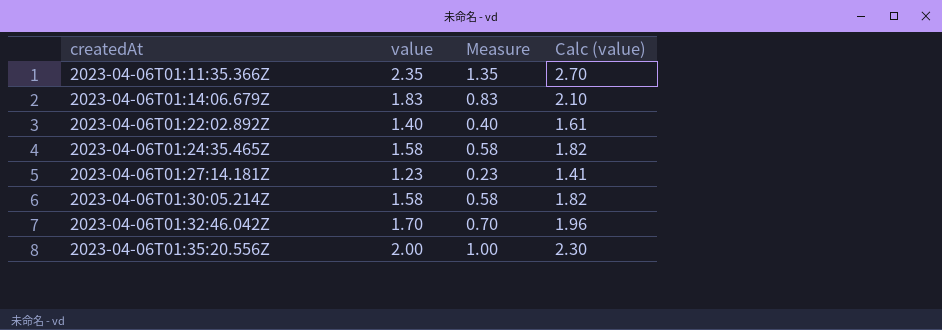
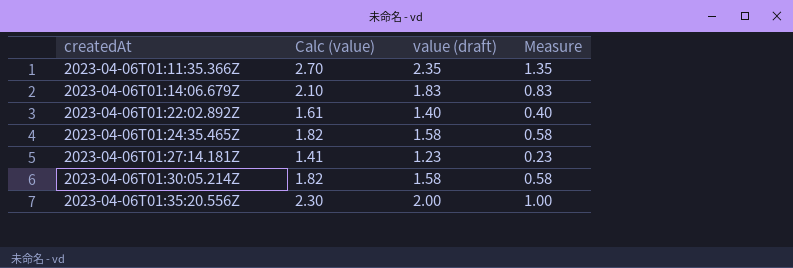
column Calc (value) | position: 4 -> 2
column name: value -> value (draft)
row 2023-04-06T01:32:46.042Z: 1.70 | 0.70 | 1.96 -> none

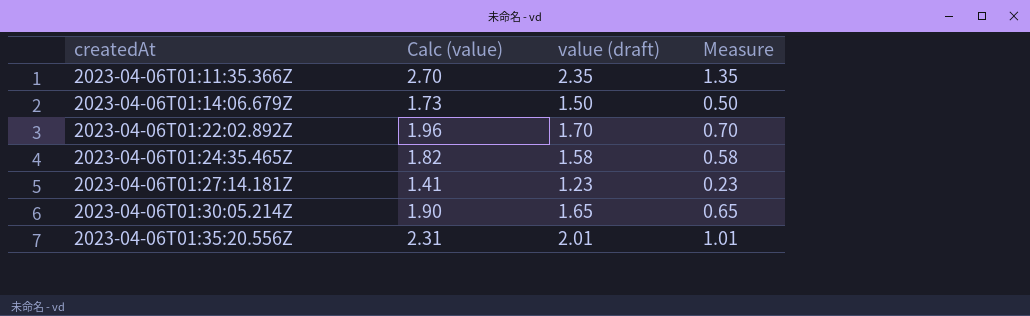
2023-04-06T01:14:06.679Z | Calc (value): 2.10 -> 1.73
2023-04-06T01:14:06.679Z | value (draft): 1.83 -> 1.50
2023-04-06T01:14:06.679Z | Measure: 0.83 -> 0.50
2023-04-06T01:22:02.892Z | Calc (value): 1.61 -> 1.96
2023-04-06T01:22:02.892Z | value (draft): 1.40 -> 1.70
2023-04-06T01:22:02.892Z | Measure: 0.40 -> 0.70
2023-04-06T01:30:05.214Z | Calc (value): 1.82 -> 1.90
2023-04-06T01:30:05.214Z | value (draft): 1.58 -> 1.65
2023-04-06T01:30:05.214Z | Measure: 0.58 -> 0.65
2023-04-06T01:35:20.556Z | Calc (value): 2.30 -> 2.31
2023-04-06T01:35:20.556Z | value (draft): 2.00 -> 2.01
2023-04-06T01:35:20.556Z | Measure: 1.00 -> 1.01

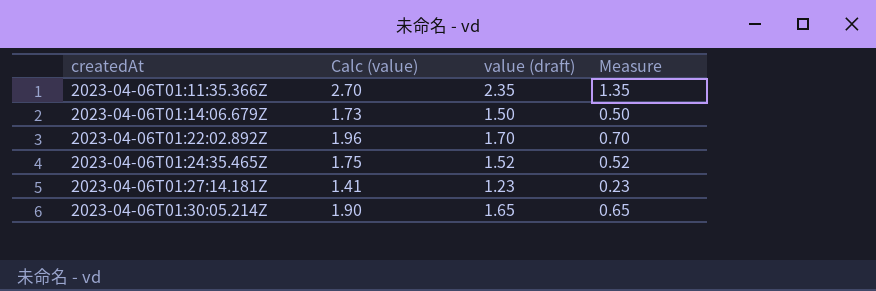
row 2023-04-06T01:35:20.556Z: 2.31 | 2.01 | 1.01 -> none
2023-04-06T01:24:35.465Z | Calc (value): 1.82 -> 1.75
2023-04-06T01:24:35.465Z | value (draft): 1.58 -> 1.52
2023-04-06T01:24:35.465Z | Measure: 0.58 -> 0.52

